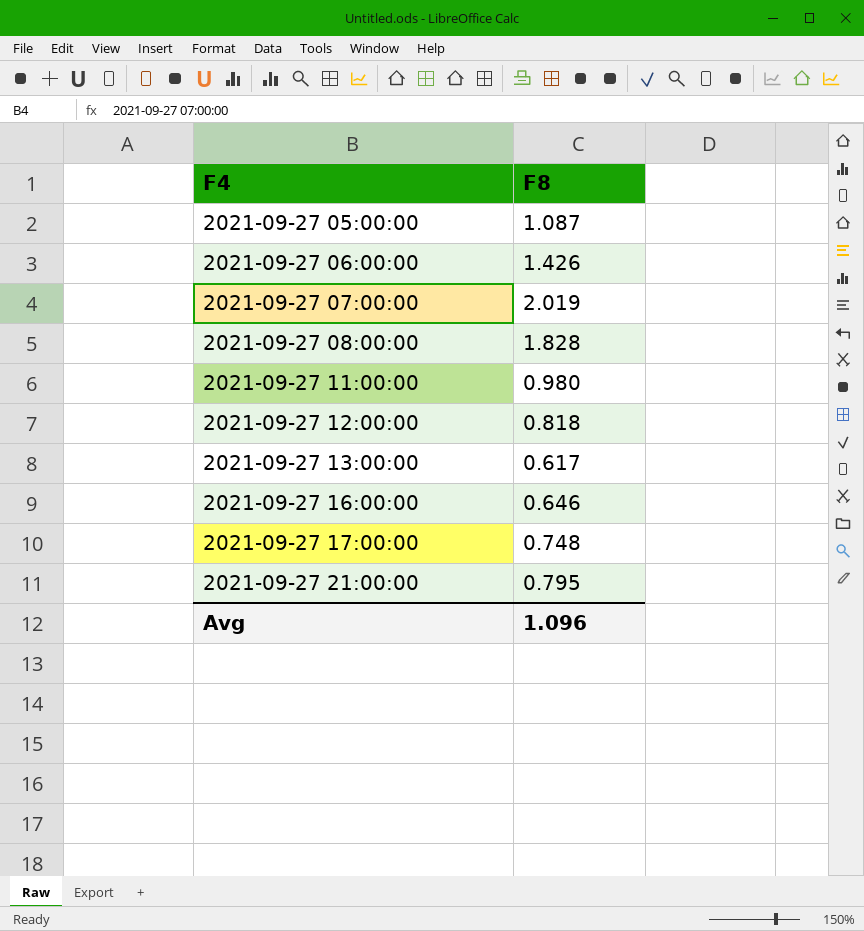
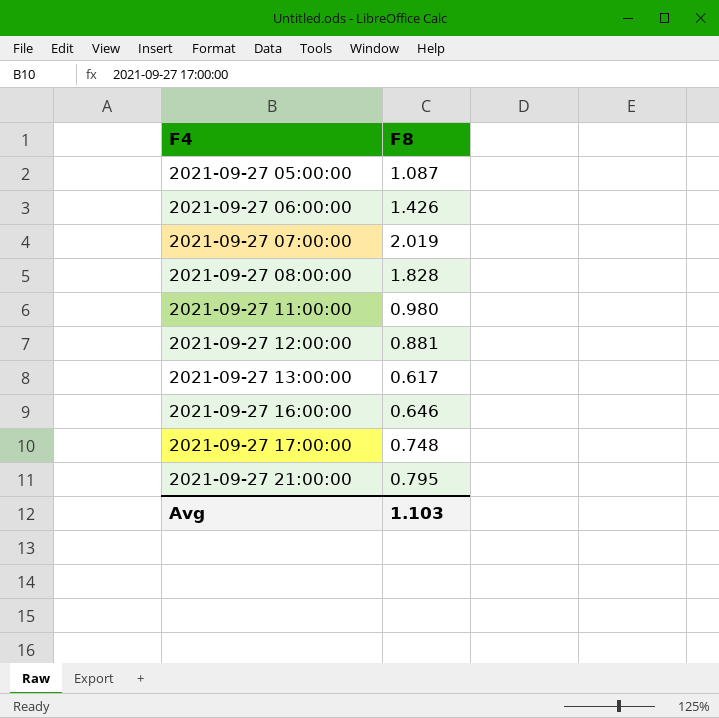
2021-09-27 12:00:00 | F8: 0.818 -> 0.881
Avg | F8: 1.096 -> 1.103

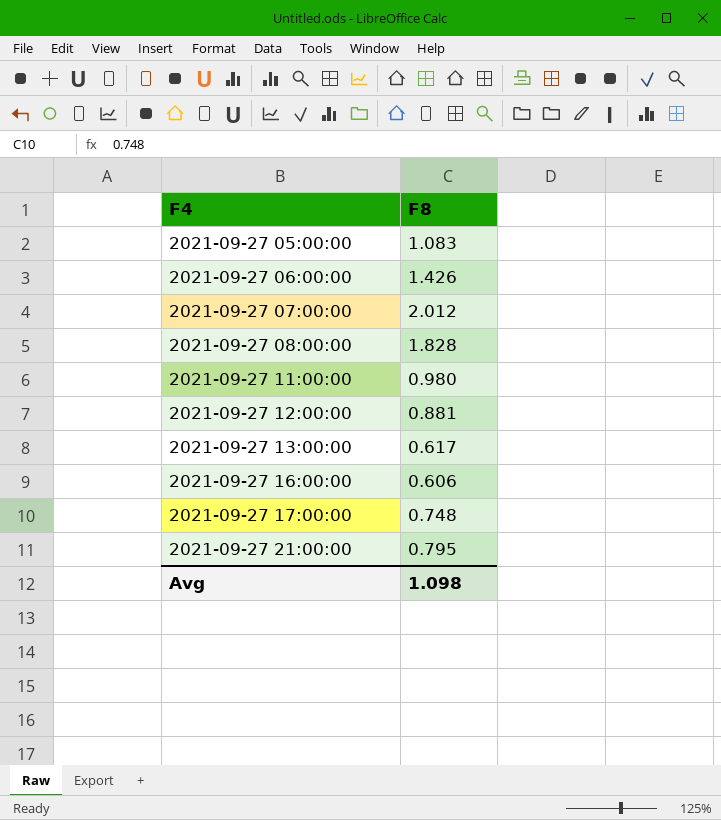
2021-09-27 05:00:00 | F8: 1.087 -> 1.083
2021-09-27 07:00:00 | F8: 2.019 -> 2.012
2021-09-27 16:00:00 | F8: 0.646 -> 0.606
Avg | F8: 1.103 -> 1.098

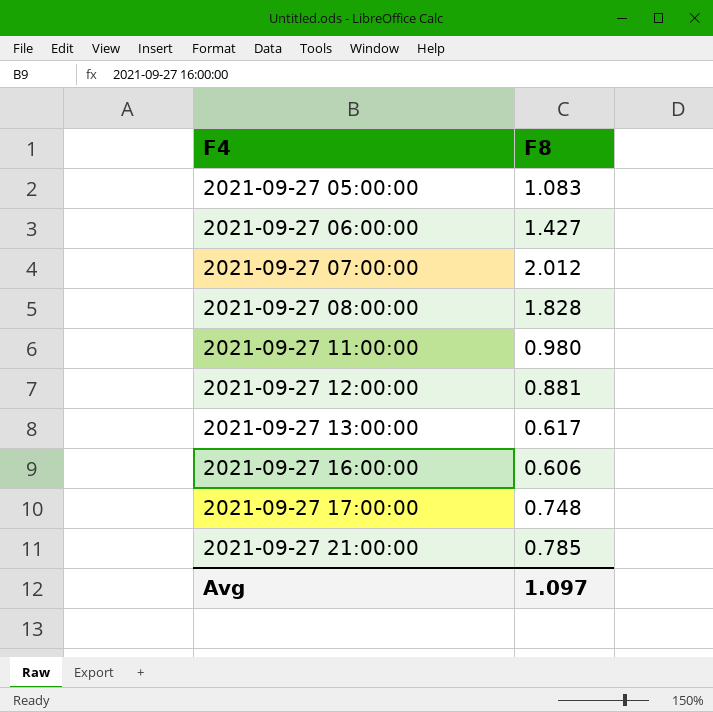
2021-09-27 06:00:00 | F8: 1.426 -> 1.427
2021-09-27 21:00:00 | F8: 0.795 -> 0.785
Avg | F8: 1.098 -> 1.097

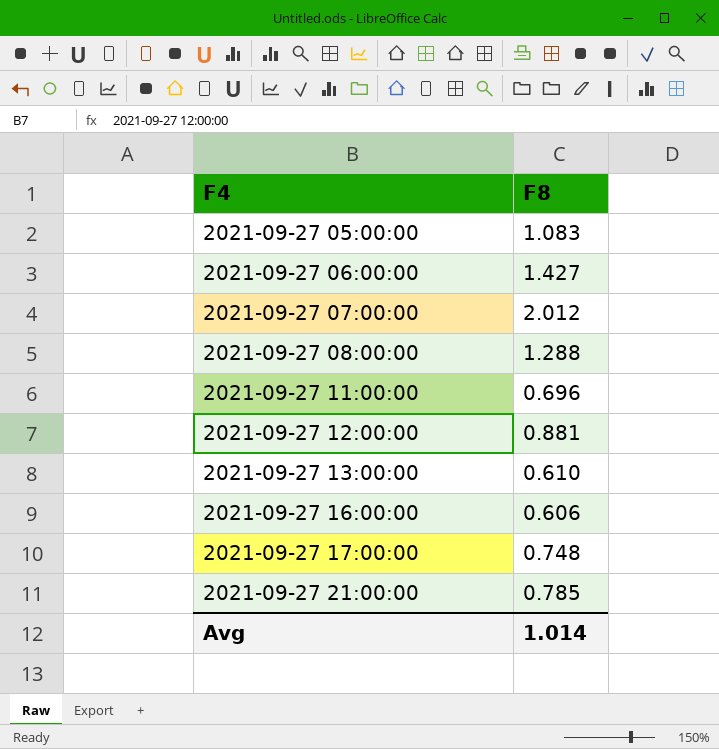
2021-09-27 08:00:00 | F8: 1.828 -> 1.288
2021-09-27 11:00:00 | F8: 0.980 -> 0.696
2021-09-27 13:00:00 | F8: 0.617 -> 0.610
Avg | F8: 1.097 -> 1.014

